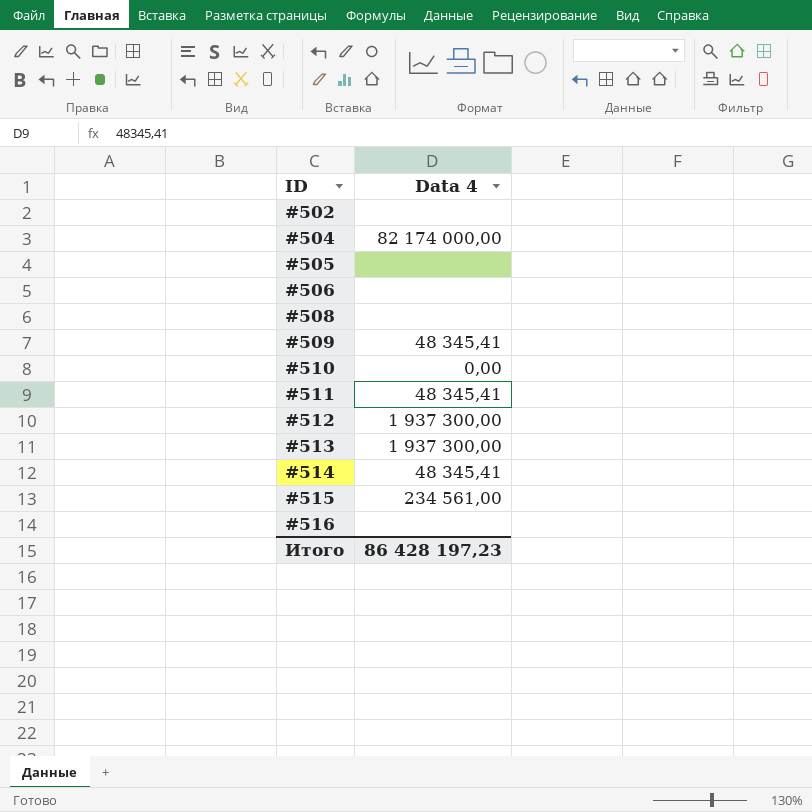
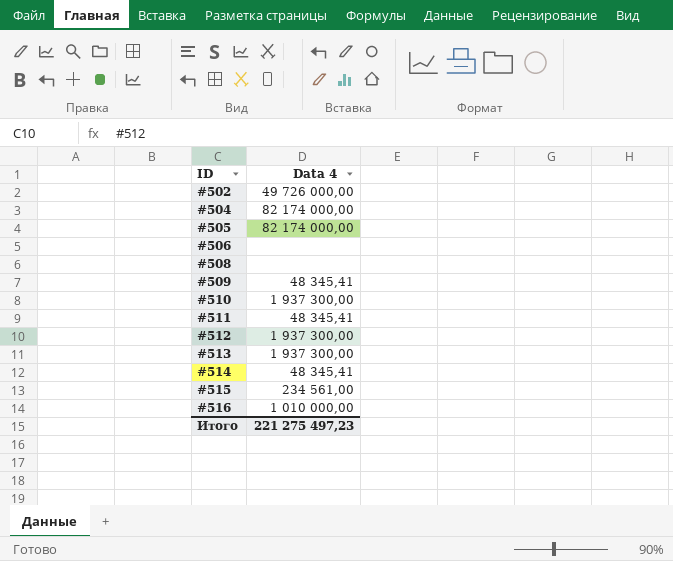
#502 | Data 4: none -> 49 726 000,00
#505 | Data 4: none -> 82 174 000,00
#510 | Data 4: 0,00 -> 1 937 300,00
#516 | Data 4: none -> 1 010 000,00
Итого | Data 4: 86 428 197,23 -> 221 275 497,23

